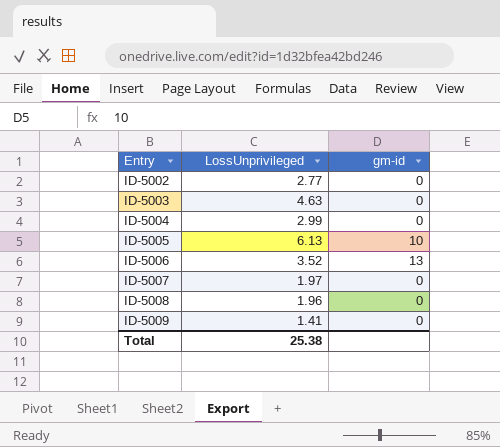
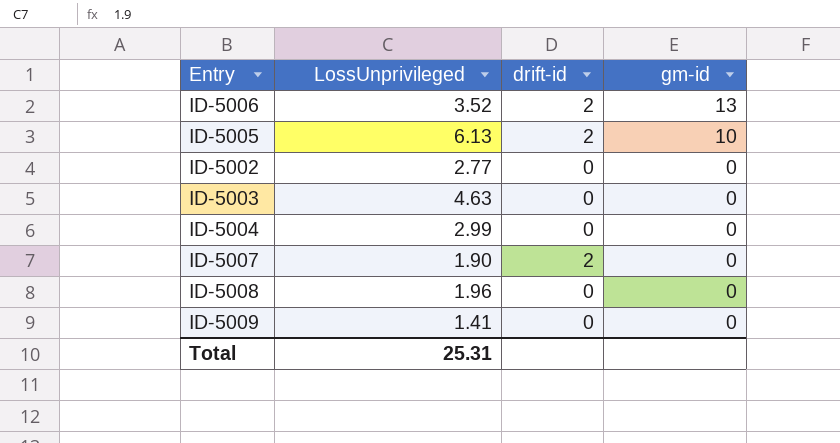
row order: Entry ascending -> gm-id descending
column drift-id | position: none -> 3
ID-5007 | LossUnprivileged: 1.97 -> 1.90
Total | LossUnprivileged: 25.38 -> 25.31

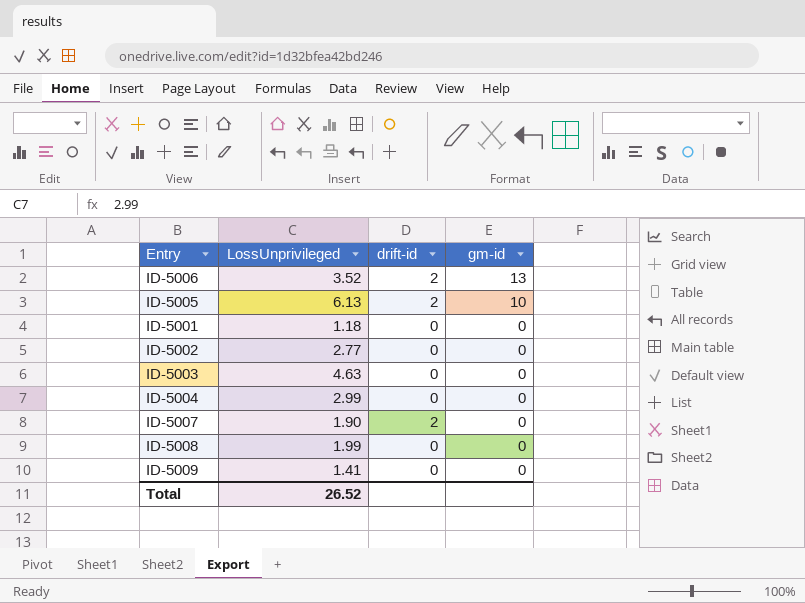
row ID-5001: none -> 1.18 | 0 | 0
ID-5008 | LossUnprivileged: 1.96 -> 1.99
Total | LossUnprivileged: 25.31 -> 26.52

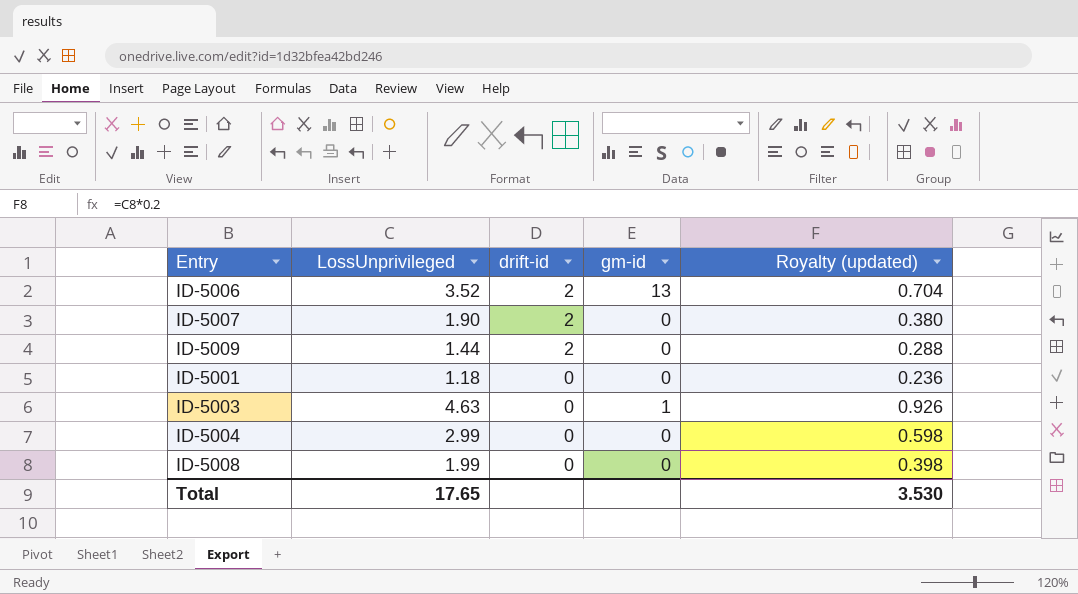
row order: gm-id descending -> drift-id descending
column Royalty (updated) | formula: none -> [LossUnprivileged] * 0.2
row ID-5005: 6.13 | 2 | 10 -> none
row ID-5002: 2.77 | 0 | 0 -> none
ID-5009 | LossUnprivileged: 1.41 -> 1.44
ID-5009 | drift-id: 0 -> 2
ID-5003 | gm-id: 0 -> 1
Total | LossUnprivileged: 26.52 -> 17.65

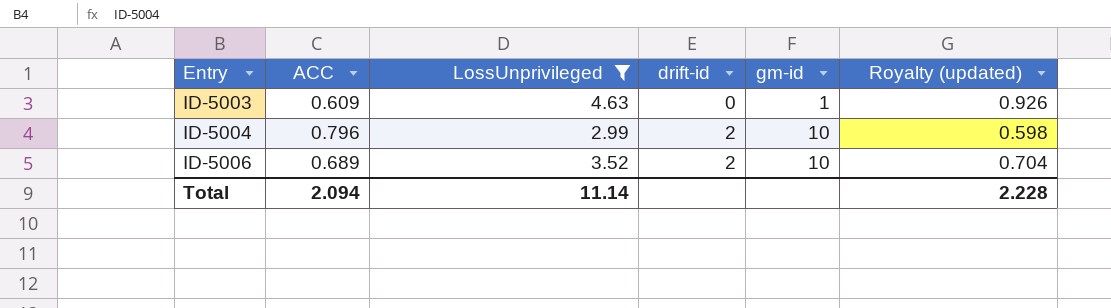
filter: none -> LossUnprivileged >= 2.99
row order: drift-id descending -> Entry ascending
column ACC | position: none -> 2
ID-5004 | drift-id: 0 -> 2
ID-5004 | gm-id: 0 -> 10
ID-5006 | gm-id: 13 -> 10
Total | LossUnprivileged: 17.65 -> 11.14
Total | Royalty (updated): 3.530 -> 2.228

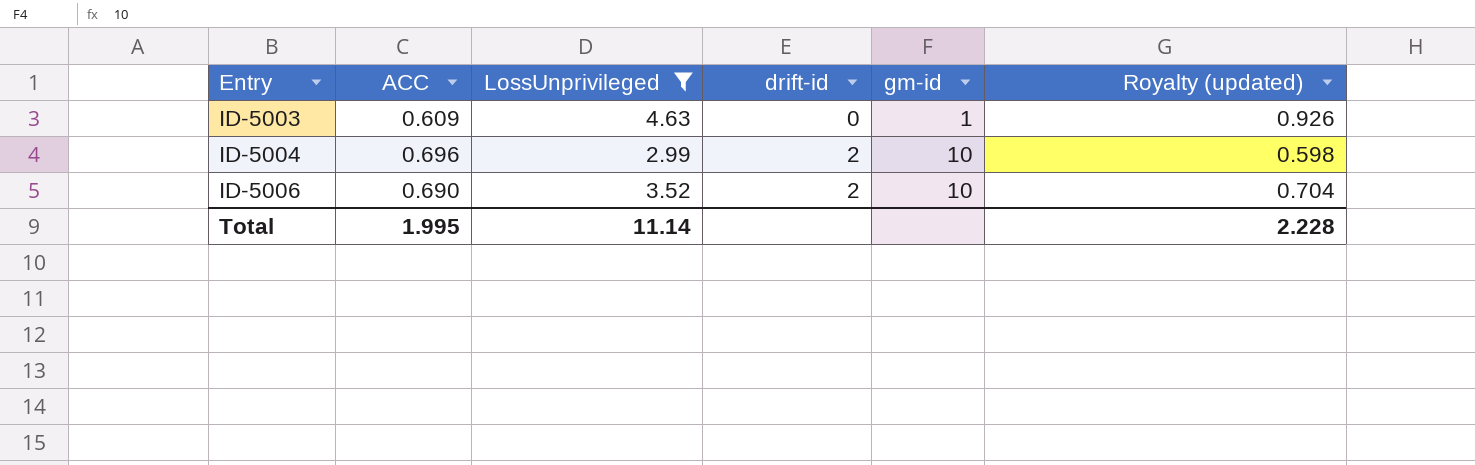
ID-5004 | ACC: 0.796 -> 0.696
ID-5006 | ACC: 0.689 -> 0.690
Total | ACC: 2.094 -> 1.995

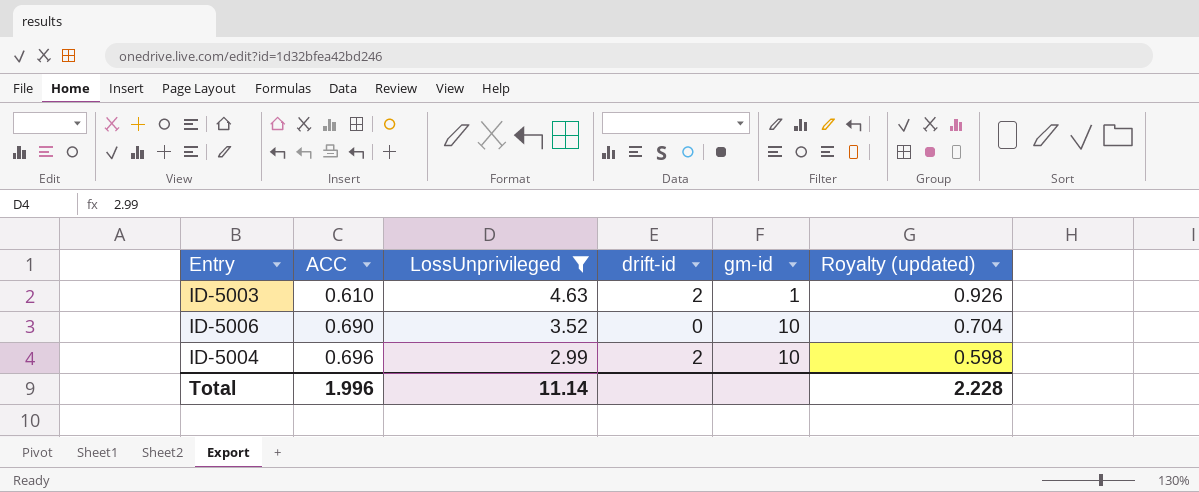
row order: Entry ascending -> ACC ascending
ID-5003 | ACC: 0.609 -> 0.610
ID-5003 | drift-id: 0 -> 2
ID-5006 | drift-id: 2 -> 0
Total | ACC: 1.995 -> 1.996

